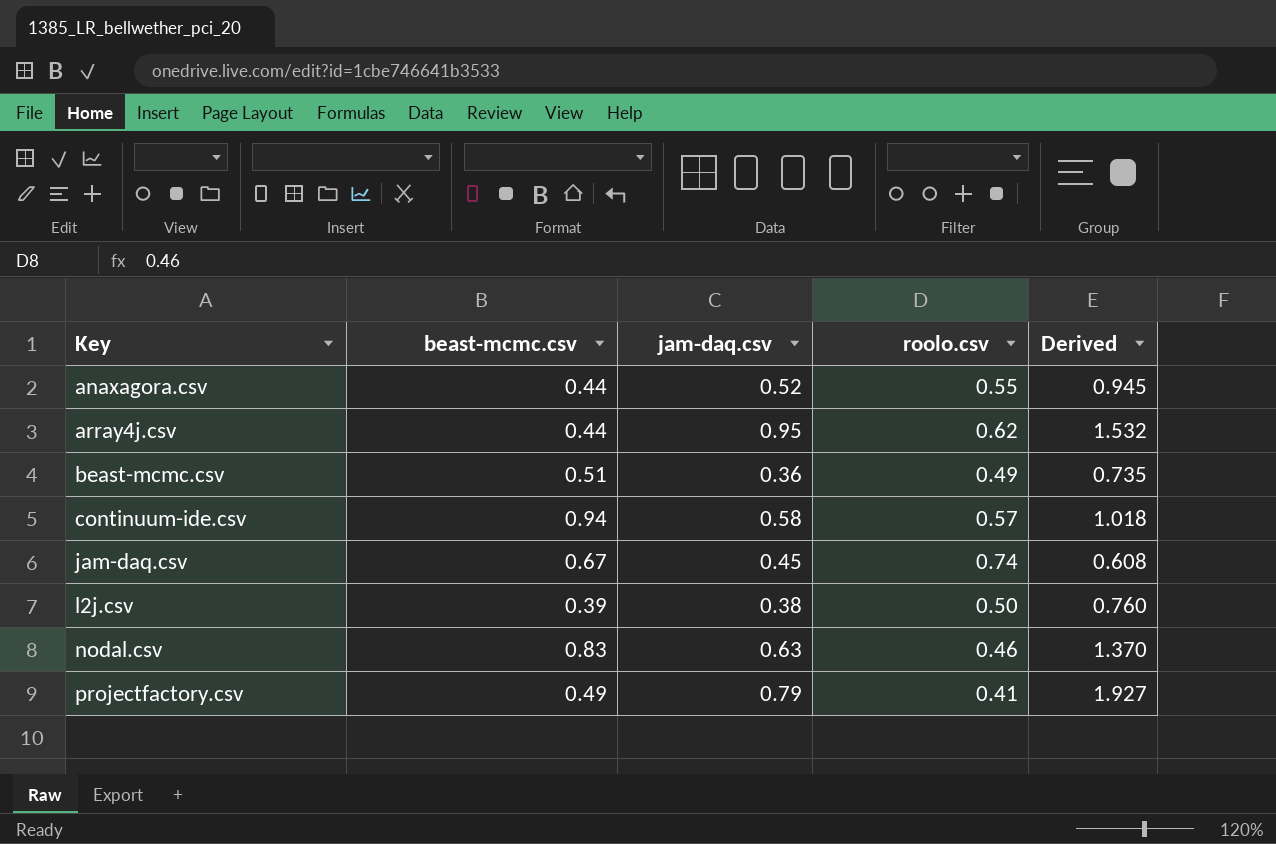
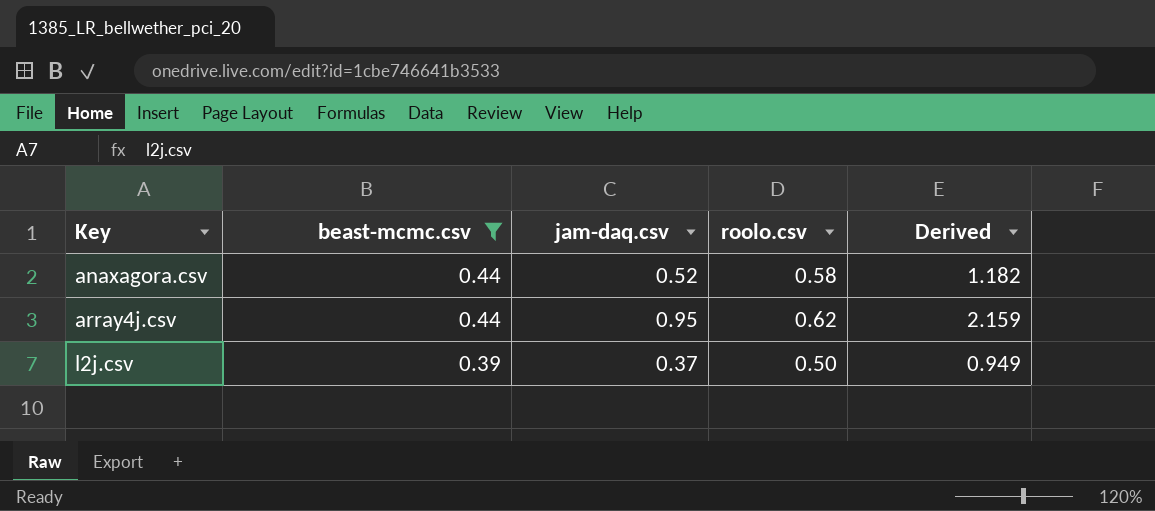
filter: none -> beast-mcmc.csv <= 0.44
column Derived | formula: [jam-daq.csv] / [roolo.csv] -> [jam-daq.csv] / [beast-mcmc.csv]
anaxagora.csv | roolo.csv: 0.55 -> 0.58
l2j.csv | jam-daq.csv: 0.38 -> 0.37

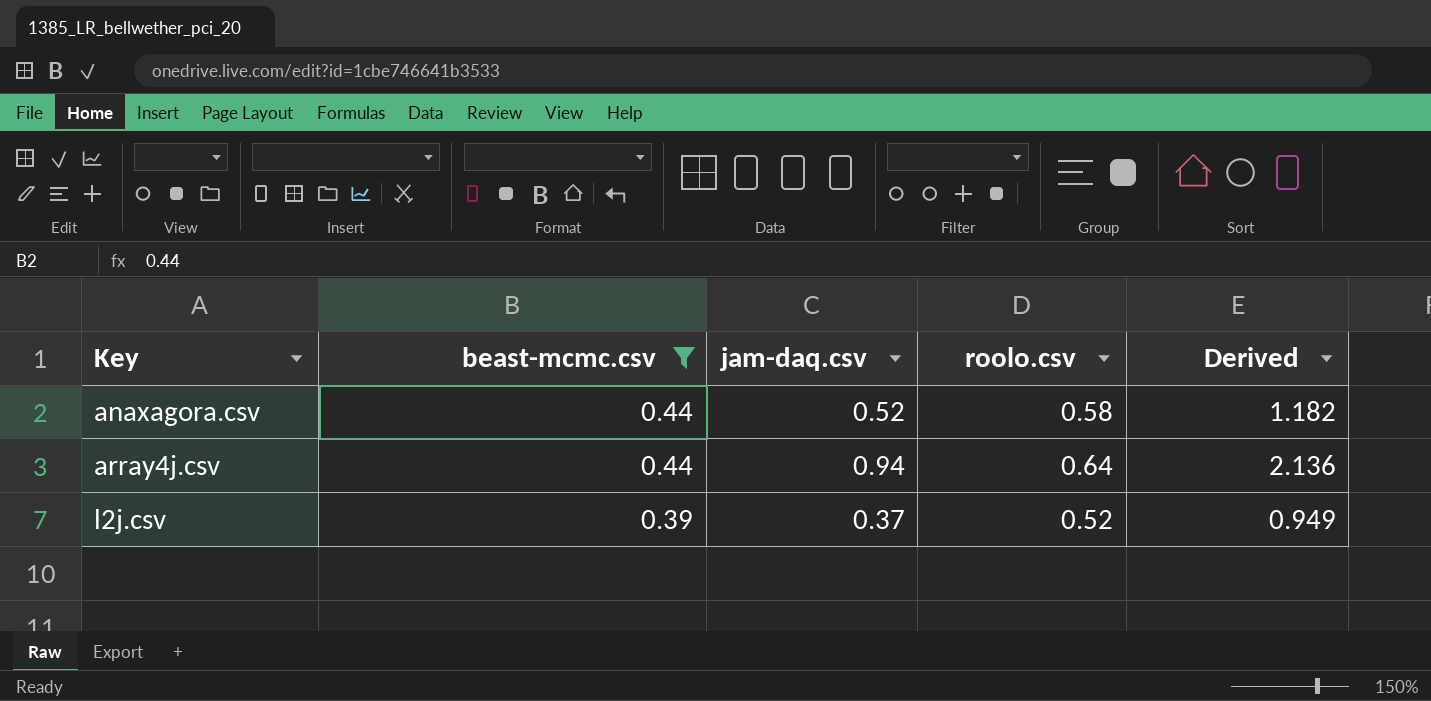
array4j.csv | jam-daq.csv: 0.95 -> 0.94
array4j.csv | roolo.csv: 0.62 -> 0.64
array4j.csv | Derived: 2.159 -> 2.136
l2j.csv | roolo.csv: 0.50 -> 0.52

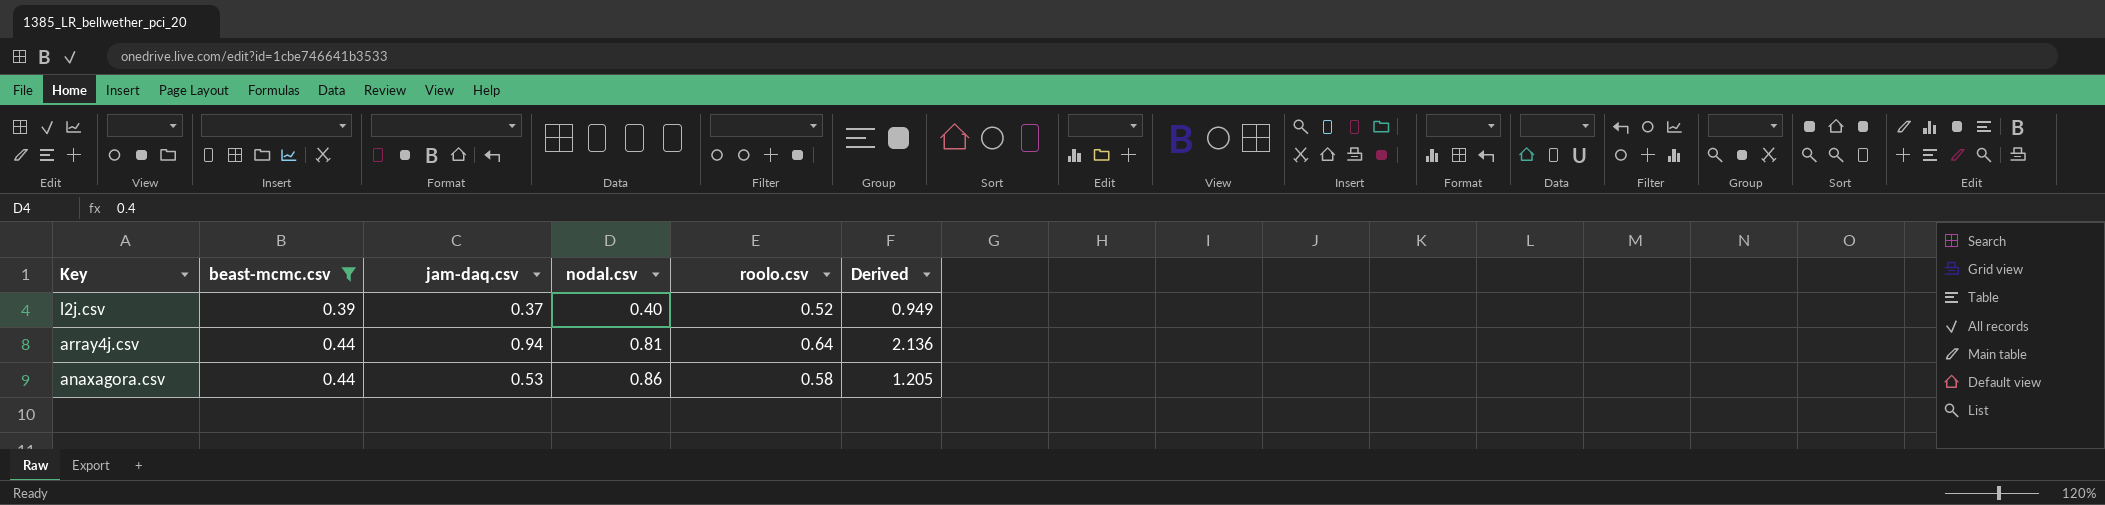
row order: Key ascending -> Key descending
column nodal.csv | position: none -> 4
anaxagora.csv | jam-daq.csv: 0.52 -> 0.53
anaxagora.csv | Derived: 1.182 -> 1.205

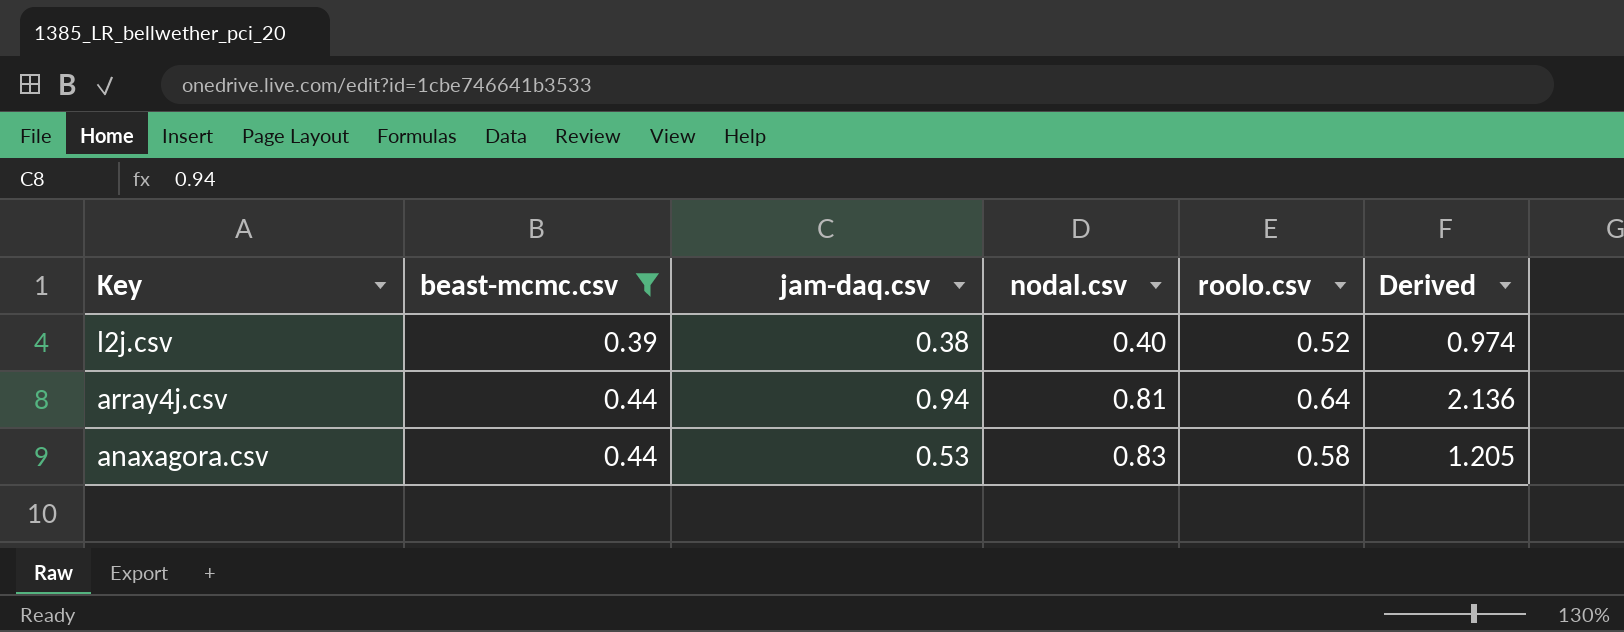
l2j.csv | jam-daq.csv: 0.37 -> 0.38
l2j.csv | Derived: 0.949 -> 0.974
anaxagora.csv | nodal.csv: 0.86 -> 0.83

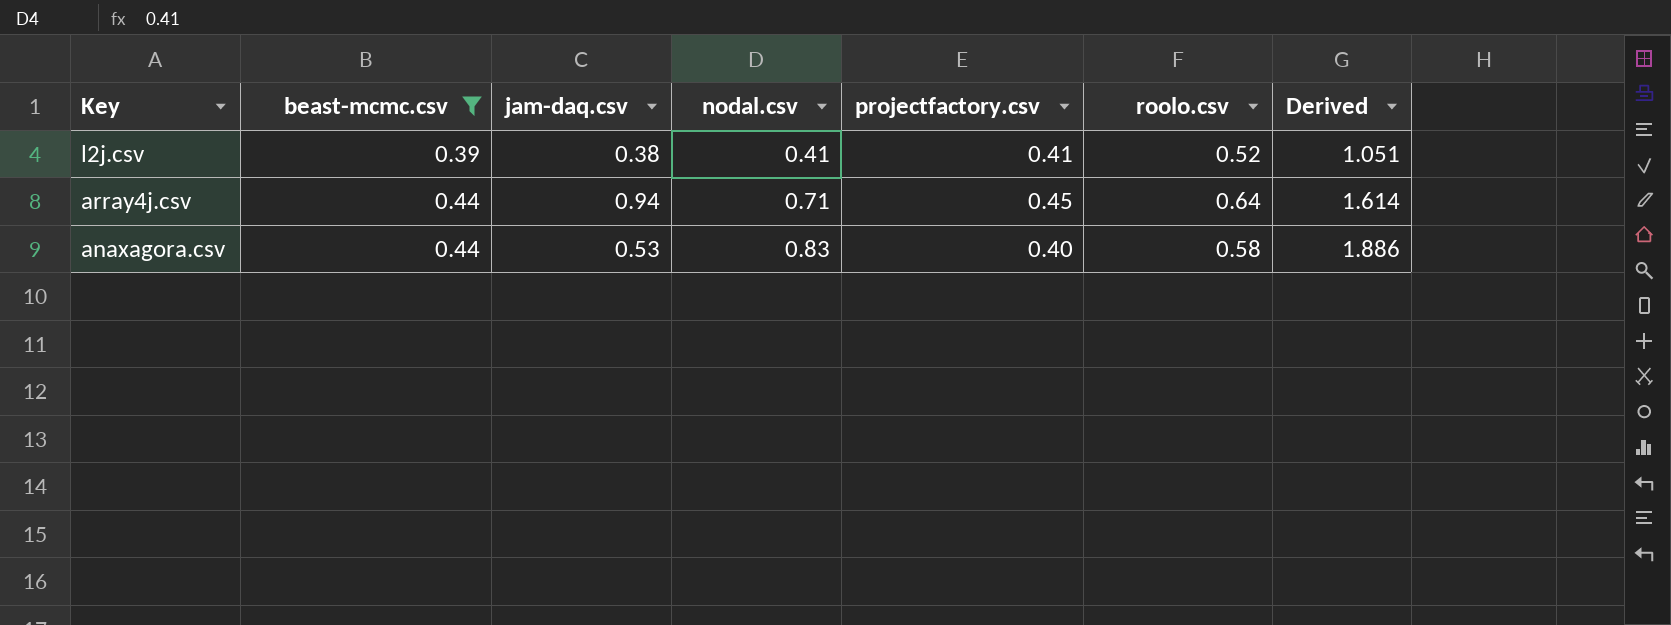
column projectfactory.csv | position: none -> 5
column Derived | formula: [jam-daq.csv] / [beast-mcmc.csv] -> [nodal.csv] / [beast-mcmc.csv]
l2j.csv | nodal.csv: 0.40 -> 0.41
array4j.csv | nodal.csv: 0.81 -> 0.71

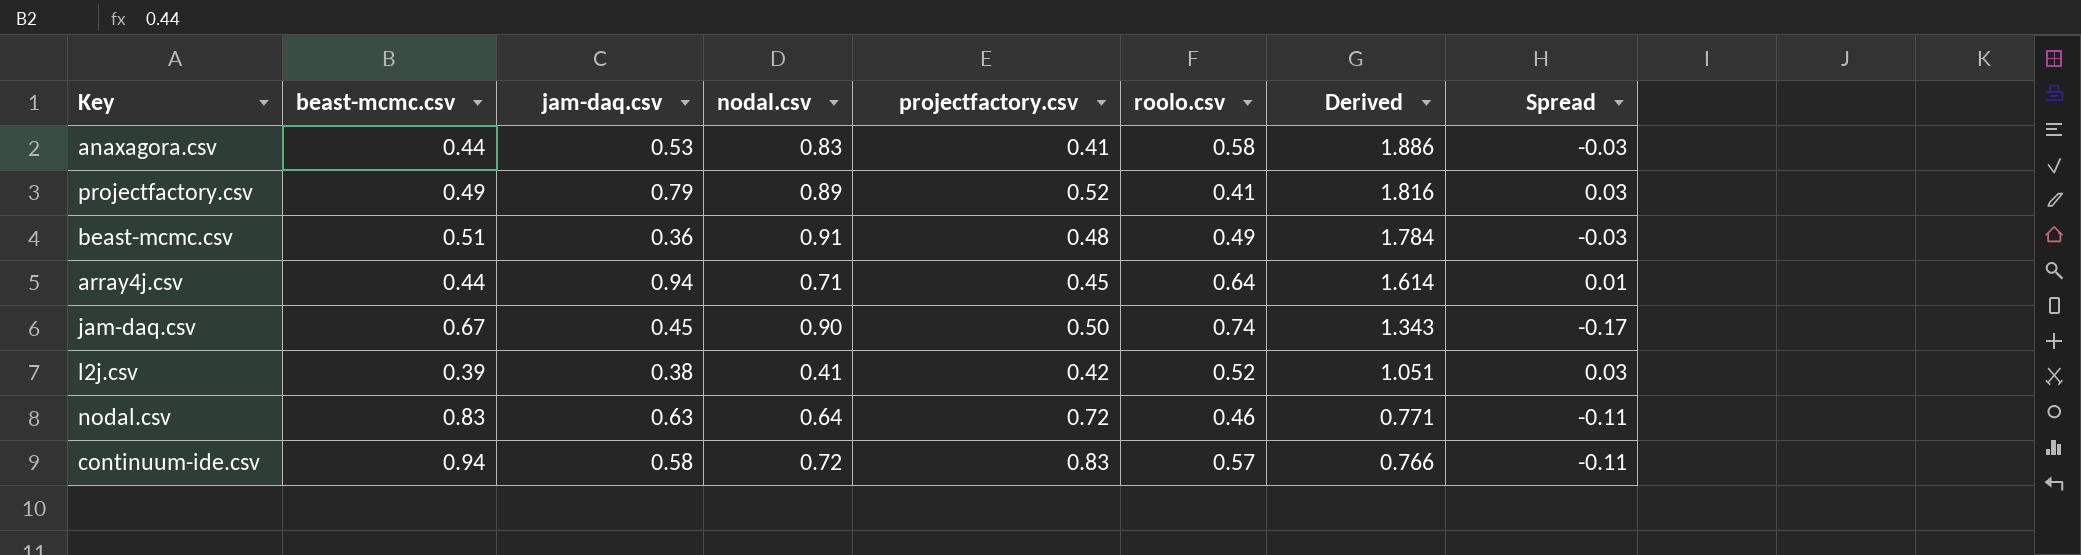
filter: beast-mcmc.csv <= 0.44 -> none
row order: Key descending -> Derived descending
column Spread | formula: none -> [projectfactory.csv] - [beast-mcmc.csv]
anaxagora.csv | projectfactory.csv: 0.40 -> 0.41
l2j.csv | projectfactory.csv: 0.41 -> 0.42

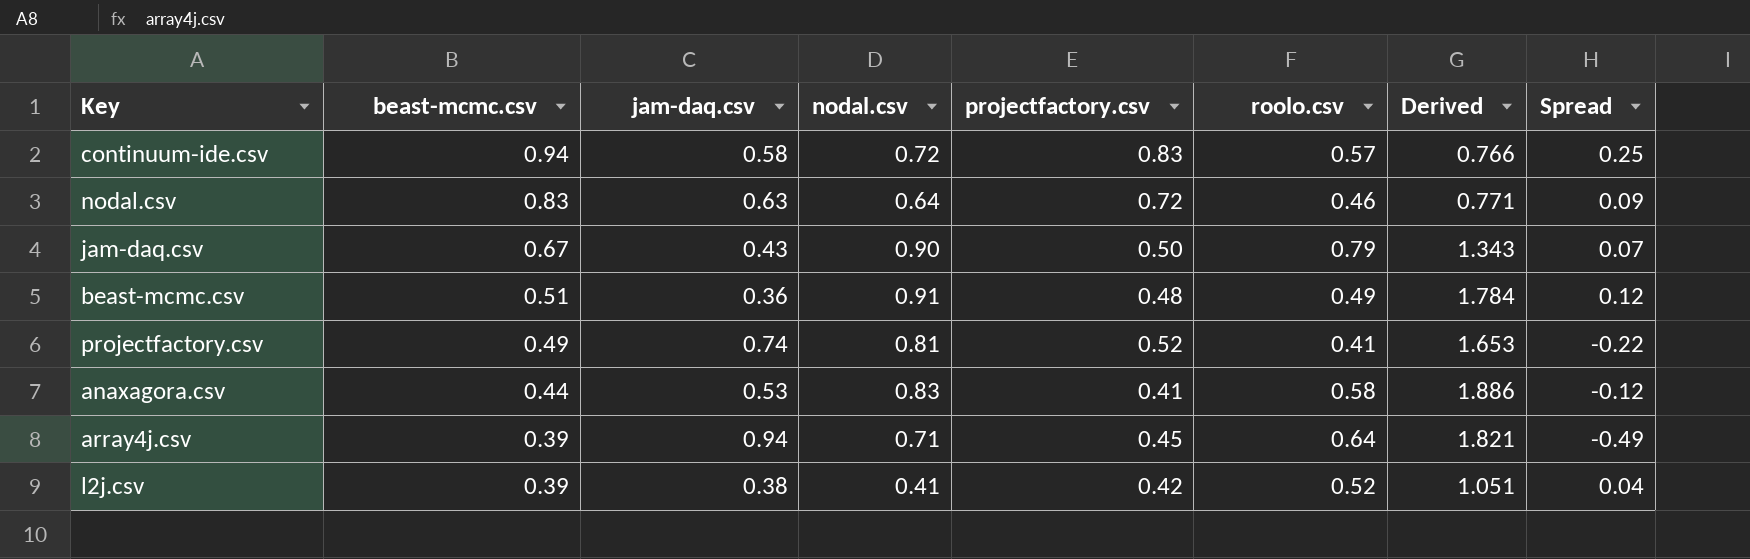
row order: Derived descending -> beast-mcmc.csv descending
column Spread | formula: [projectfactory.csv] - [beast-mcmc.csv] -> [projectfactory.csv] - [jam-daq.csv]
jam-daq.csv | jam-daq.csv: 0.45 -> 0.43
jam-daq.csv | roolo.csv: 0.74 -> 0.79
projectfactory.csv | jam-daq.csv: 0.79 -> 0.74
projectfactory.csv | nodal.csv: 0.89 -> 0.81
projectfactory.csv | Derived: 1.816 -> 1.653
array4j.csv | beast-mcmc.csv: 0.44 -> 0.39
array4j.csv | Derived: 1.614 -> 1.821

